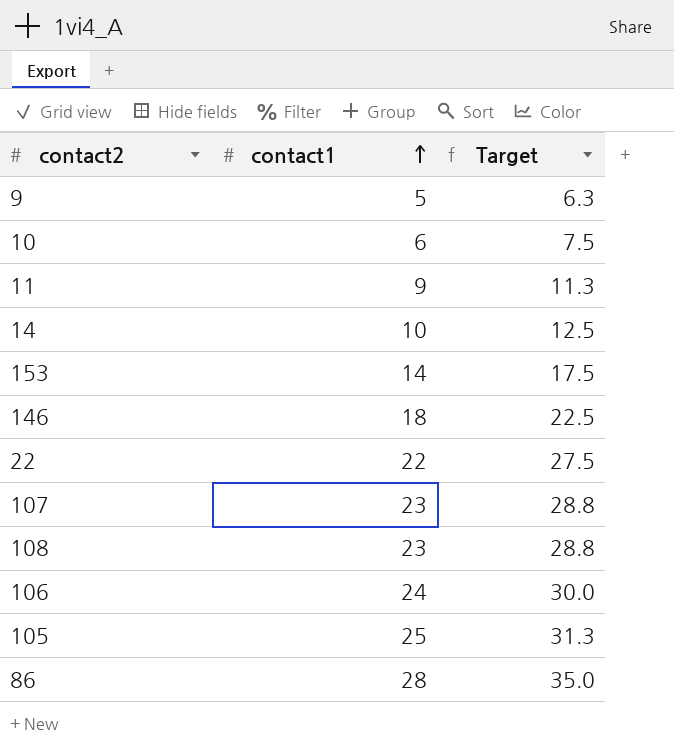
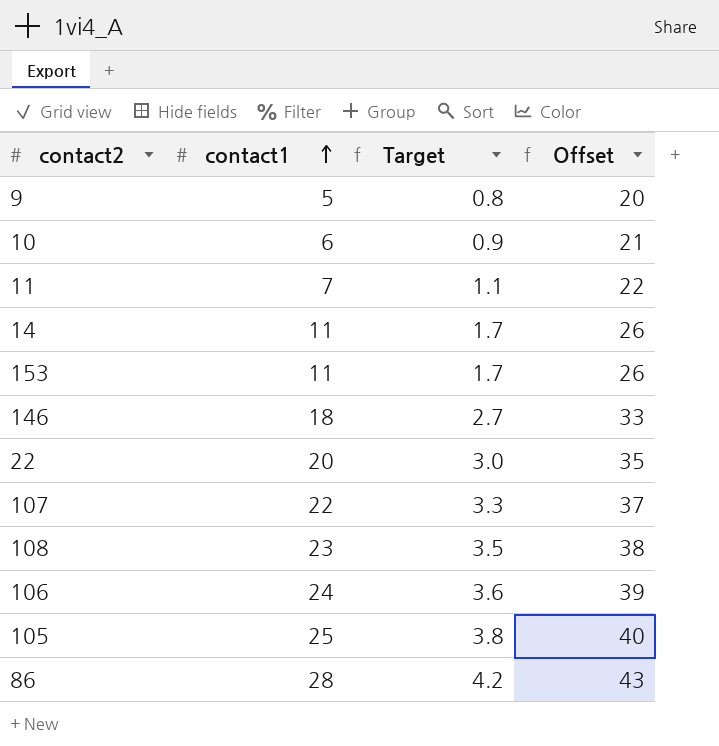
column Target | formula: [contact1] * 1.25 -> [contact1] * 0.15
column Offset | formula: none -> [contact1] + 15
11 | contact1: 9 -> 7
14 | contact1: 10 -> 11
153 | contact1: 14 -> 11
22 | contact1: 22 -> 20
107 | contact1: 23 -> 22

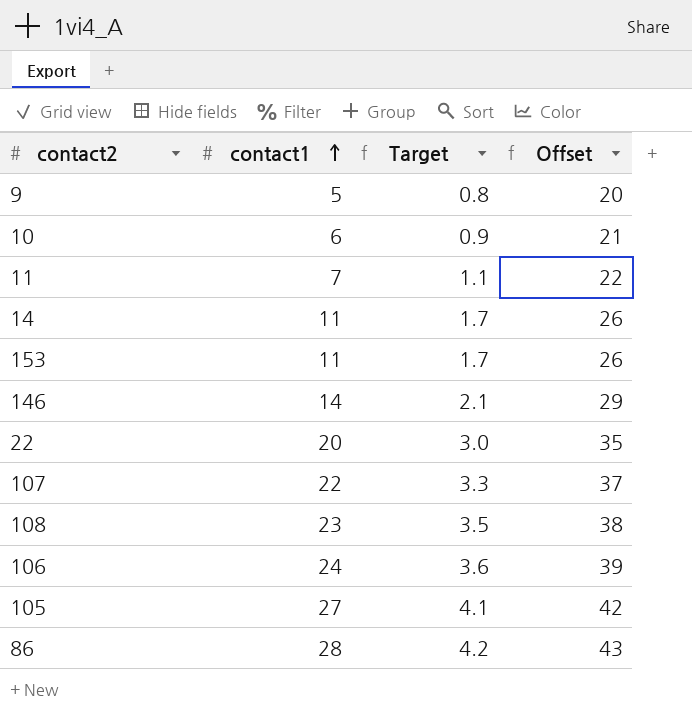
146 | contact1: 18 -> 14
146 | Target: 2.7 -> 2.1
146 | Offset: 33 -> 29
105 | contact1: 25 -> 27
105 | Target: 3.8 -> 4.1
105 | Offset: 40 -> 42

